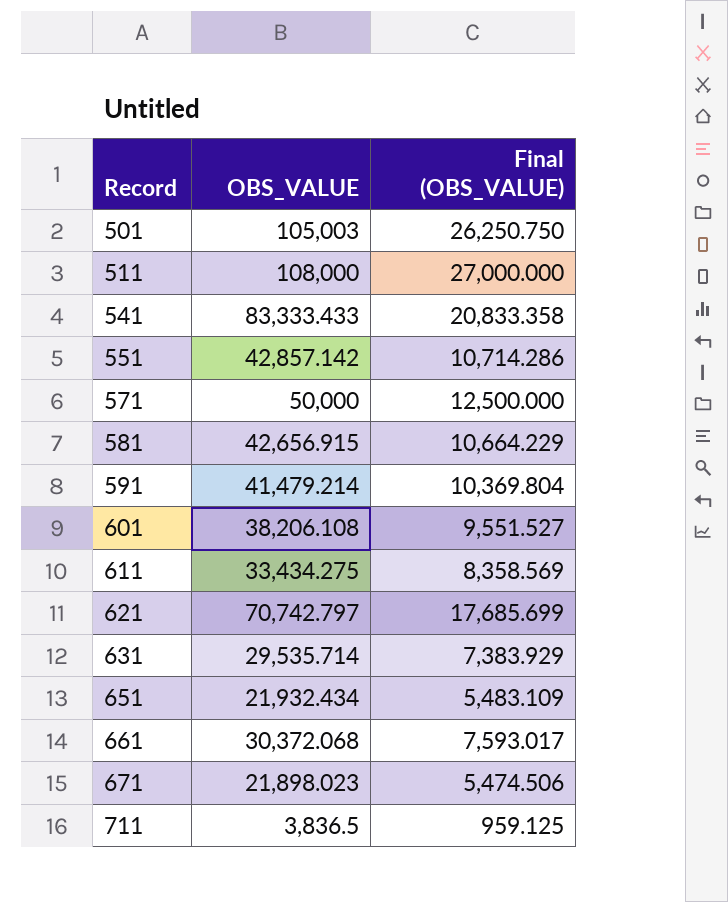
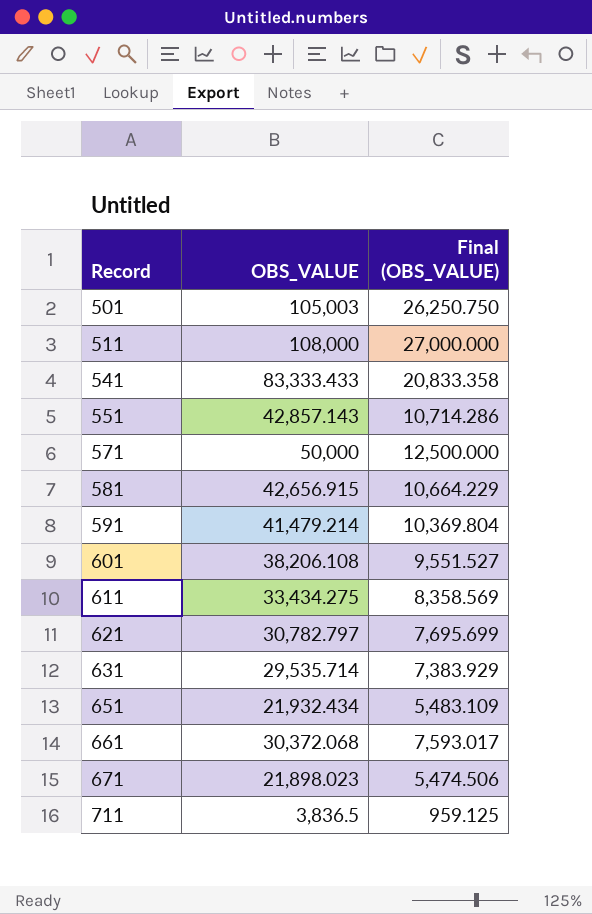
551 | OBS_VALUE: 42,857.142 -> 42,857.143
621 | OBS_VALUE: 70,742.797 -> 30,782.797
621 | Final (OBS_VALUE): 17,685.699 -> 7,695.699

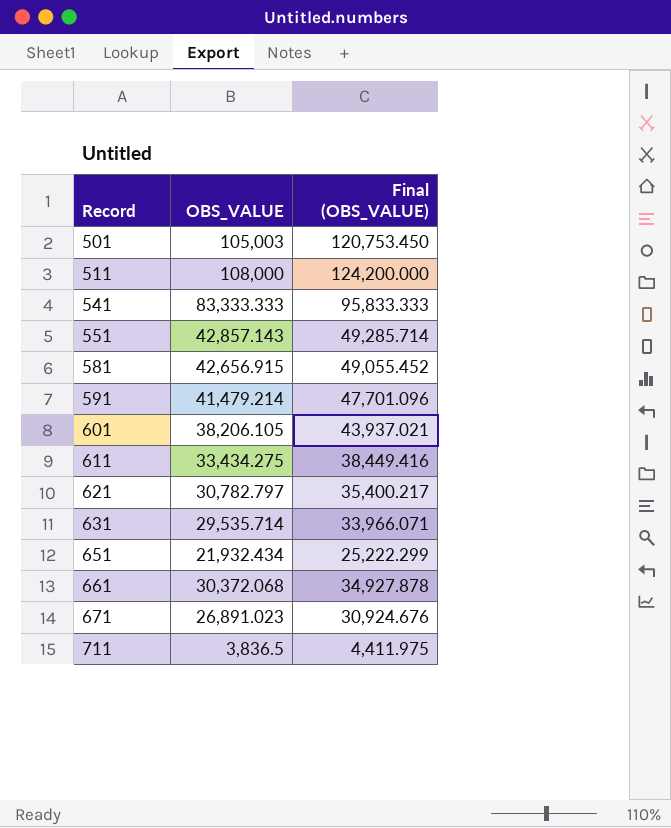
column Final (OBS_VALUE) | formula: [OBS_VALUE] * 0.25 -> [OBS_VALUE] * 1.15
row 571: 50,000 | 12,500.000 -> none
541 | OBS_VALUE: 83,333.433 -> 83,333.333
601 | OBS_VALUE: 38,206.108 -> 38,206.105
671 | OBS_VALUE: 21,898.023 -> 26,891.023

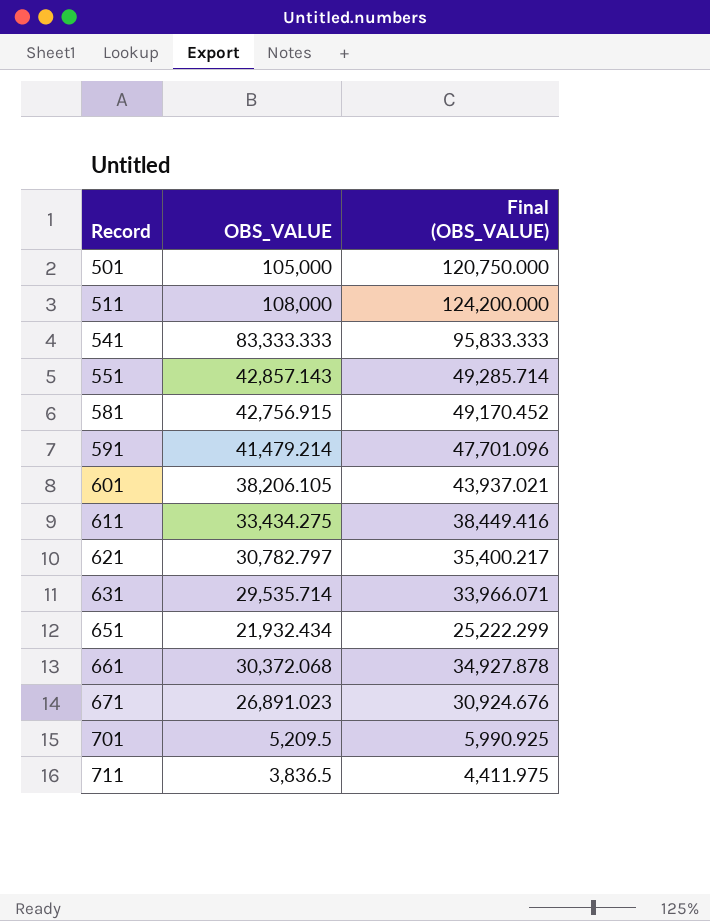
501 | OBS_VALUE: 105,003 -> 105,000
501 | Final (OBS_VALUE): 120,753.450 -> 120,750.000
581 | OBS_VALUE: 42,656.915 -> 42,756.915
581 | Final (OBS_VALUE): 49,055.452 -> 49,170.452
row 701: none -> 5,209.5 | 5,990.925

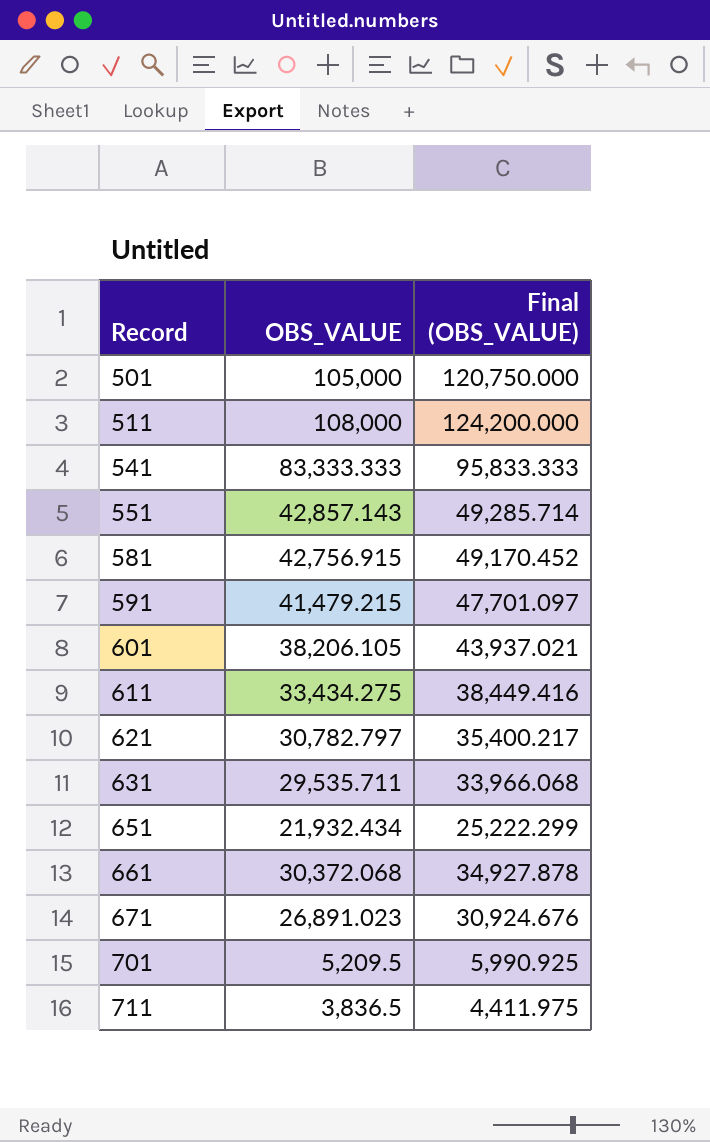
591 | OBS_VALUE: 41,479.214 -> 41,479.215
591 | Final (OBS_VALUE): 47,701.096 -> 47,701.097
631 | OBS_VALUE: 29,535.714 -> 29,535.711
631 | Final (OBS_VALUE): 33,966.071 -> 33,966.068

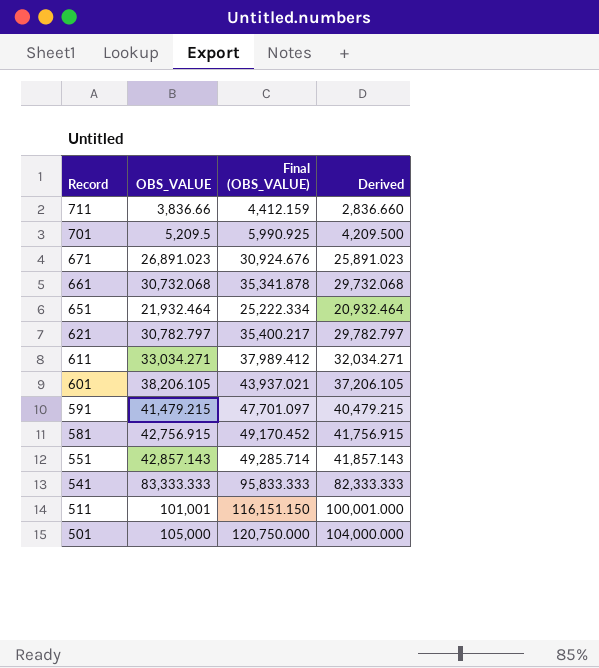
row order: Record ascending -> Record descending
column Derived | formula: none -> [OBS_VALUE] - 1000
row 631: 29,535.711 | 33,966.068 -> none
711 | OBS_VALUE: 3,836.5 -> 3,836.66
711 | Final (OBS_VALUE): 4,411.975 -> 4,412.159
661 | OBS_VALUE: 30,372.068 -> 30,732.068
661 | Final (OBS_VALUE): 34,927.878 -> 35,341.878
651 | OBS_VALUE: 21,932.434 -> 21,932.464
651 | Final (OBS_VALUE): 25,222.299 -> 25,222.334
611 | OBS_VALUE: 33,434.275 -> 33,034.271
611 | Final (OBS_VALUE): 38,449.416 -> 37,989.412
511 | OBS_VALUE: 108,000 -> 101,001
511 | Final (OBS_VALUE): 124,200.000 -> 116,151.150

